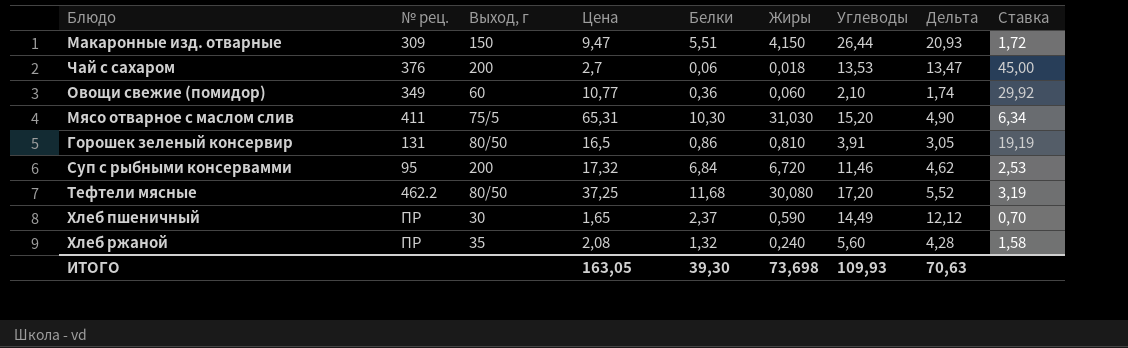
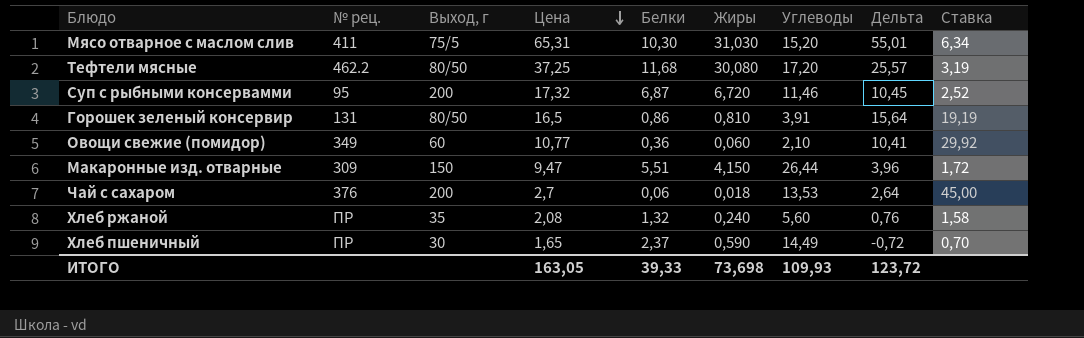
row order: none -> Цена descending
column Дельта | formula: [Углеводы] - [Белки] -> [Цена] - [Белки]
Суп с рыбными консервамми | Белки: 6,84 -> 6,87
Суп с рыбными консервамми | Ставка: 2,53 -> 2,52
ИТОГО | Белки: 39,30 -> 39,33
ИТОГО | Дельта: 70,63 -> 123,72

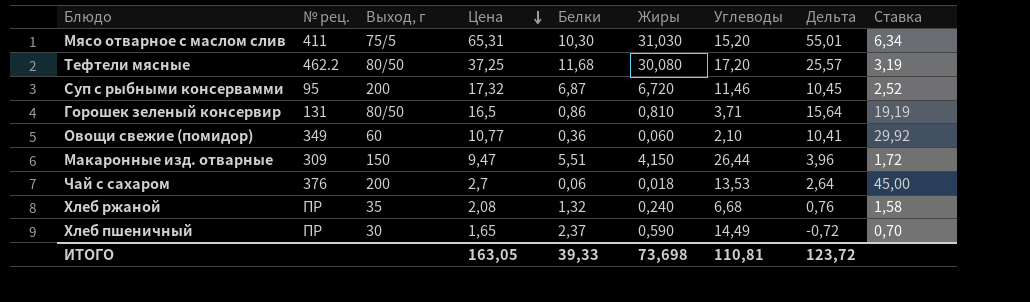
Горошек зеленый консервир | Углеводы: 3,91 -> 3,71
Хлеб ржаной | Углеводы: 5,60 -> 6,68
ИТОГО | Углеводы: 109,93 -> 110,81

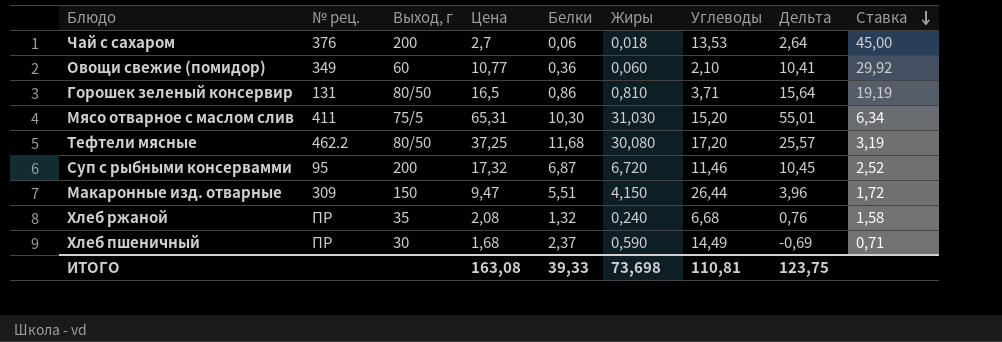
row order: Цена descending -> Ставка descending
Хлеб пшеничный | Цена: 1,65 -> 1,68
Хлеб пшеничный | Дельта: -0,72 -> -0,69
Хлеб пшеничный | Ставка: 0,70 -> 0,71
ИТОГО | Цена: 163,05 -> 163,08
ИТОГО | Дельта: 123,72 -> 123,75

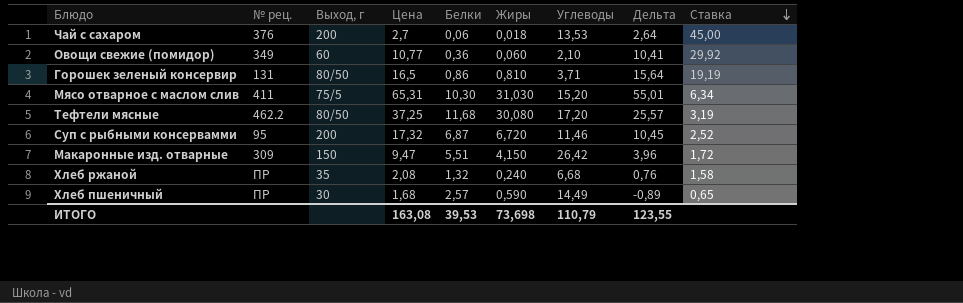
Макаронные изд. отварные | Углеводы: 26,44 -> 26,42
Хлеб пшеничный | Белки: 2,37 -> 2,57
Хлеб пшеничный | Дельта: -0,69 -> -0,89
Хлеб пшеничный | Ставка: 0,71 -> 0,65
ИТОГО | Белки: 39,33 -> 39,53
ИТОГО | Углеводы: 110,81 -> 110,79
ИТОГО | Дельта: 123,75 -> 123,55

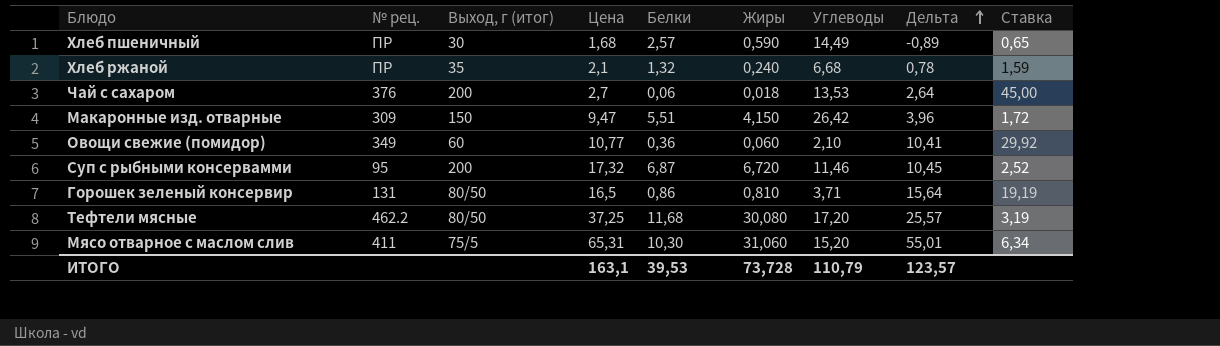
row order: Ставка descending -> Дельта ascending
column name: Выход, г -> Выход, г (итог)
Хлеб ржаной | Цена: 2,08 -> 2,1
Хлеб ржаной | Дельта: 0,76 -> 0,78
Хлеб ржаной | Ставка: 1,58 -> 1,59
Мясо отварное с маслом слив | Жиры: 31,030 -> 31,060
ИТОГО | Цена: 163,08 -> 163,1
ИТОГО | Жиры: 73,698 -> 73,728
ИТОГО | Дельта: 123,55 -> 123,57

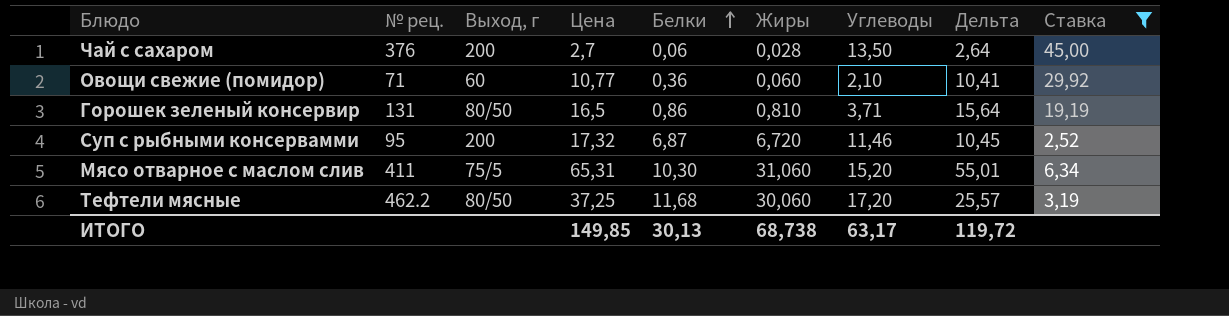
filter: none -> Ставка >= 2,52
row order: Дельта ascending -> Белки ascending
column name: Выход, г (итог) -> Выход, г
Чай с сахаром | Жиры: 0,018 -> 0,028
Чай с сахаром | Углеводы: 13,53 -> 13,50
Овощи свежие (помидор) | № рец.: 349 -> 71
Тефтели мясные | Жиры: 30,080 -> 30,060
ИТОГО | Цена: 163,1 -> 149,85
ИТОГО | Белки: 39,53 -> 30,13
ИТОГО | Жиры: 73,728 -> 68,738
ИТОГО | Углеводы: 110,79 -> 63,17
ИТОГО | Дельта: 123,57 -> 119,72

